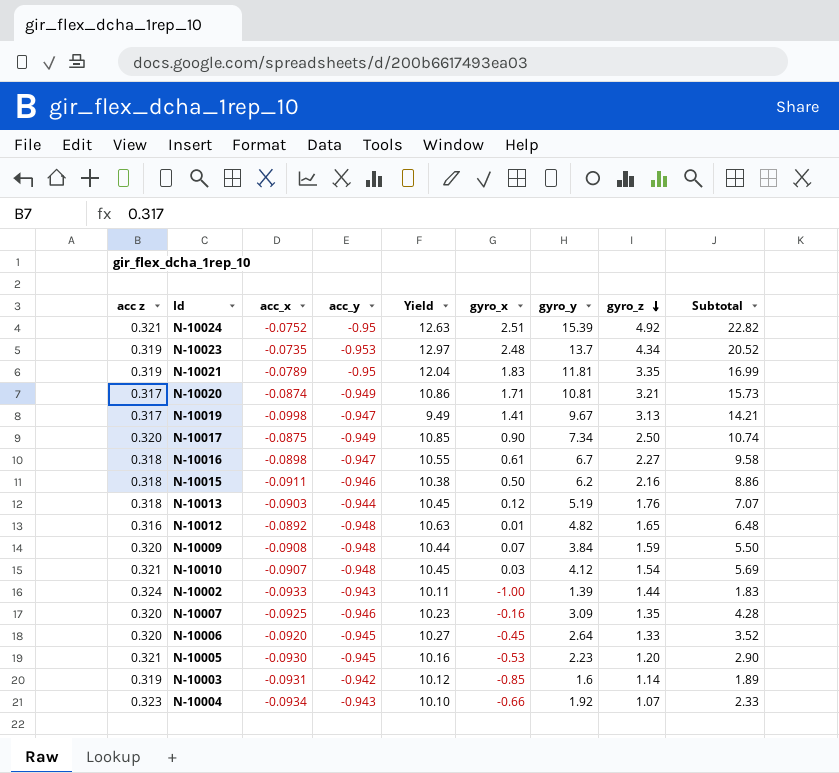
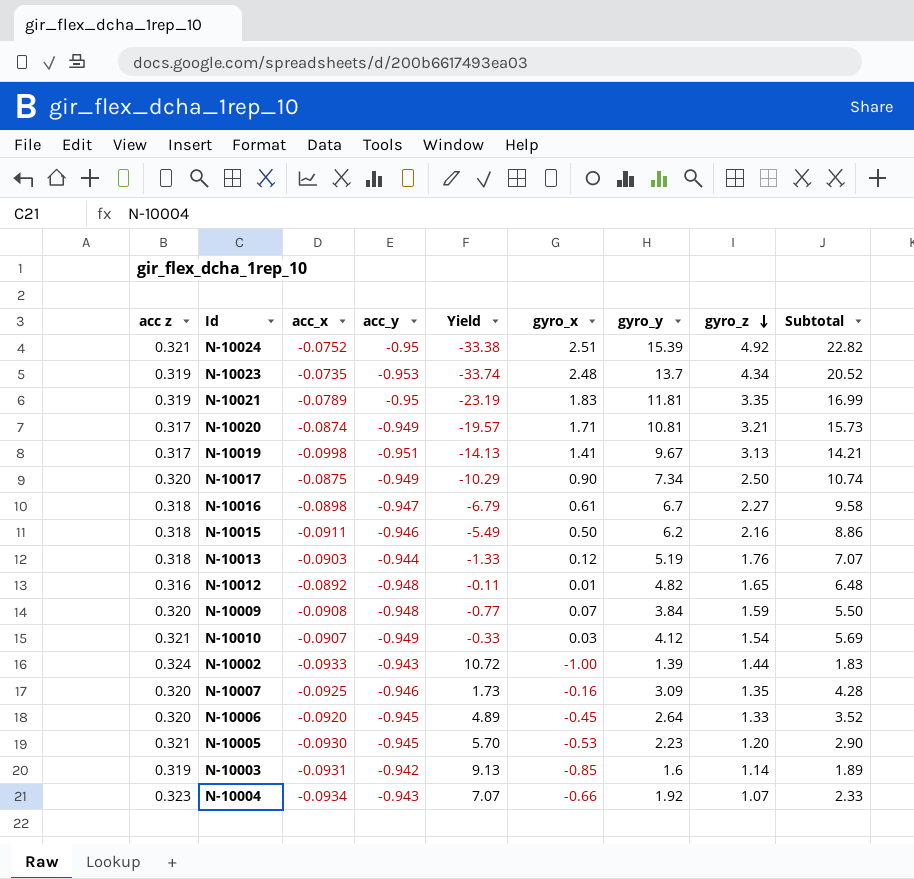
column Yield | formula: [acc_y] / [acc_x] -> [gyro_x] / [acc_x]
N-10019 | acc_y: -0.947 -> -0.951
N-10010 | acc_y: -0.948 -> -0.949

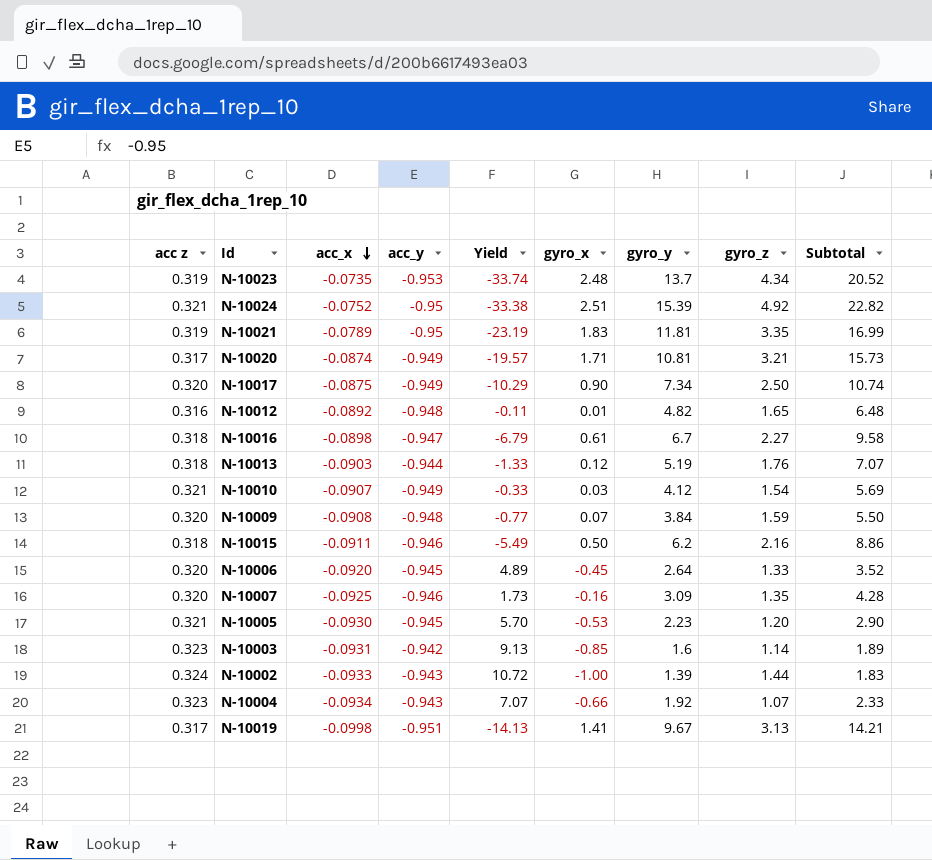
row order: gyro_z descending -> acc_x descending
N-10003 | acc z: 0.319 -> 0.323

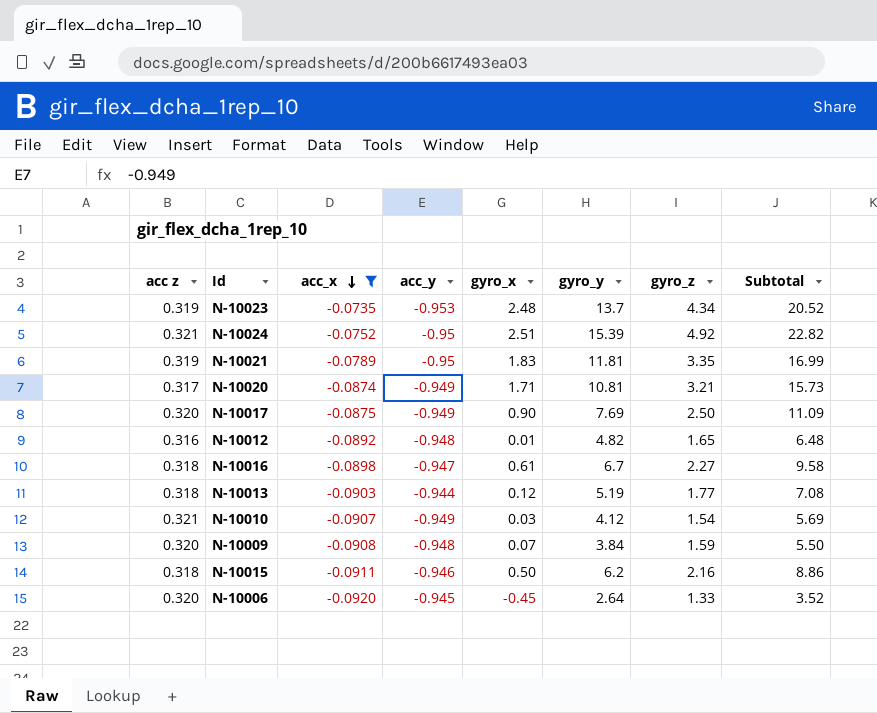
filter: none -> acc_x >= -0.0920
column Yield | formula: [gyro_x] / [acc_x] -> none
N-10017 | gyro_y: 7.34 -> 7.69
N-10017 | Subtotal: 10.74 -> 11.09
N-10013 | gyro_z: 1.76 -> 1.77
N-10013 | Subtotal: 7.07 -> 7.08

